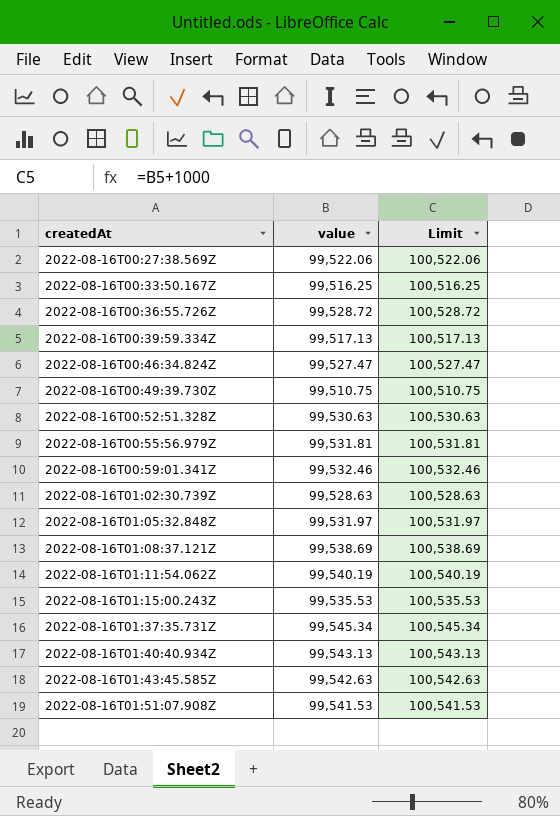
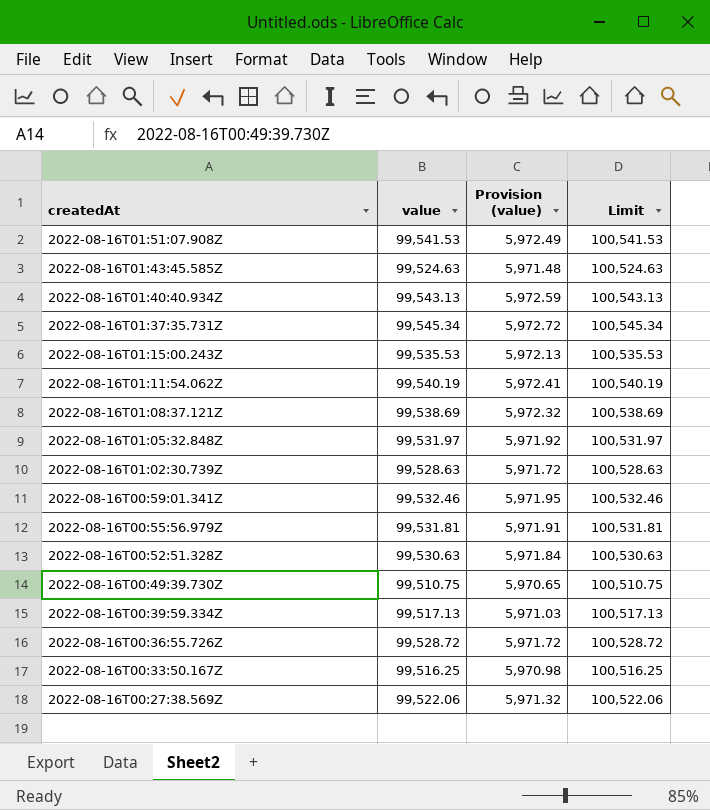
row order: createdAt ascending -> createdAt descending
column Provision (value) | formula: none -> [value] * 0.06
row 2022-08-16T00:46:34.824Z: 99,527.47 | 100,527.47 -> none
2022-08-16T01:43:45.585Z | value: 99,542.63 -> 99,524.63
2022-08-16T01:43:45.585Z | Limit: 100,542.63 -> 100,524.63

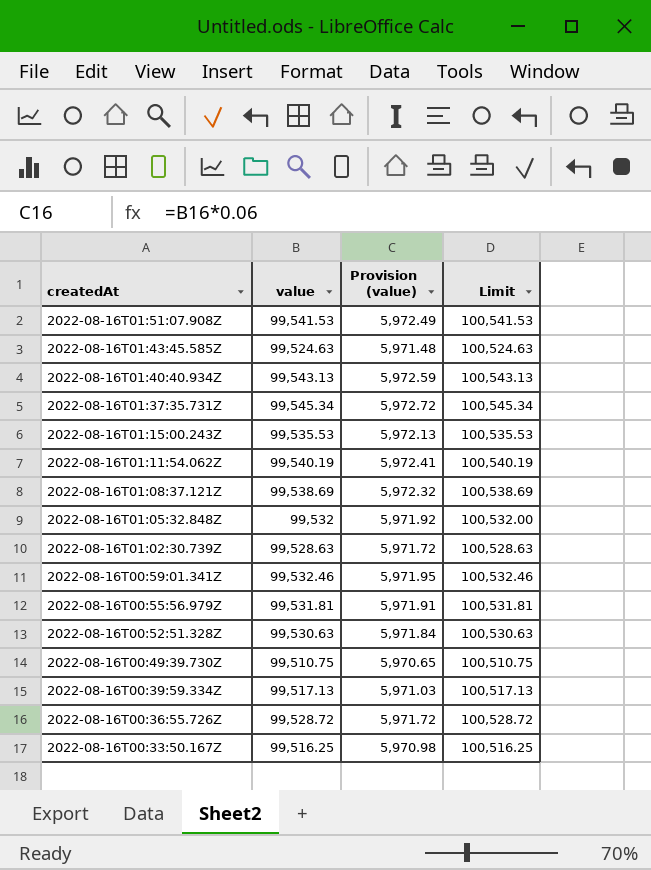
row 2022-08-16T00:27:38.569Z: 99,522.06 | 5,971.32 | 100,522.06 -> none
2022-08-16T01:05:32.848Z | value: 99,531.97 -> 99,532
2022-08-16T01:05:32.848Z | Limit: 100,531.97 -> 100,532.00

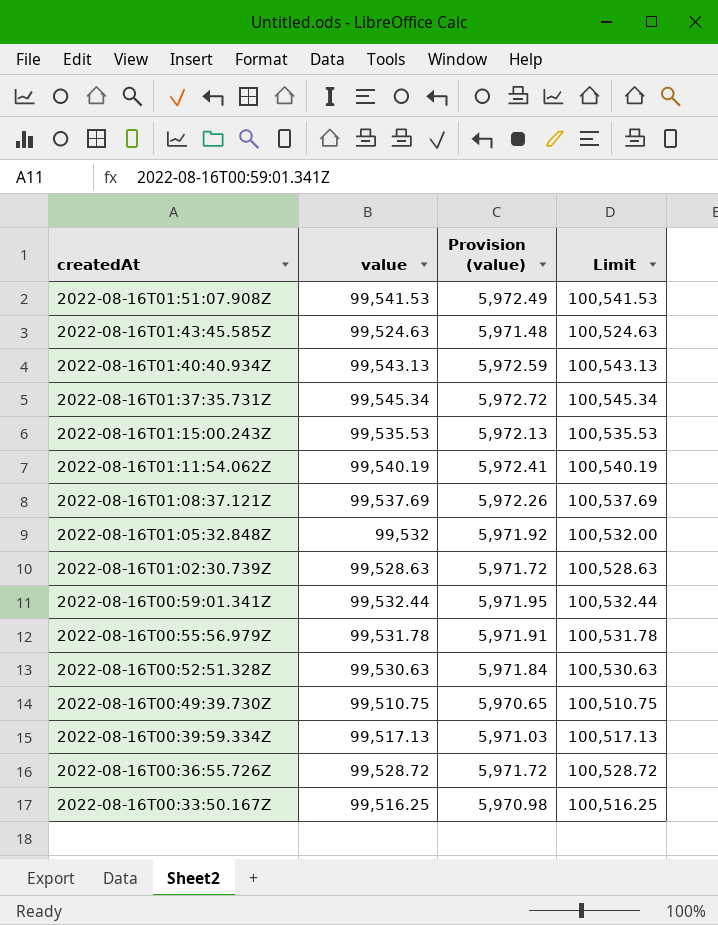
2022-08-16T01:08:37.121Z | value: 99,538.69 -> 99,537.69
2022-08-16T01:08:37.121Z | Provision (value): 5,972.32 -> 5,972.26
2022-08-16T01:08:37.121Z | Limit: 100,538.69 -> 100,537.69
2022-08-16T00:59:01.341Z | value: 99,532.46 -> 99,532.44
2022-08-16T00:59:01.341Z | Limit: 100,532.46 -> 100,532.44
2022-08-16T00:55:56.979Z | value: 99,531.81 -> 99,531.78
2022-08-16T00:55:56.979Z | Limit: 100,531.81 -> 100,531.78

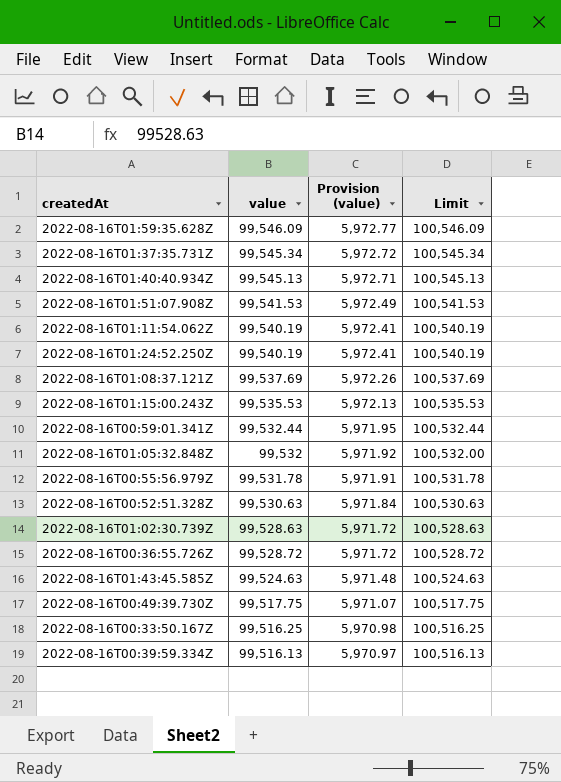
row order: createdAt descending -> Provision (value) descending
row 2022-08-16T01:59:35.628Z: none -> 99,546.09 | 5,972.77 | 100,546.09
2022-08-16T01:40:40.934Z | value: 99,543.13 -> 99,545.13
2022-08-16T01:40:40.934Z | Provision (value): 5,972.59 -> 5,972.71
2022-08-16T01:40:40.934Z | Limit: 100,543.13 -> 100,545.13
row 2022-08-16T01:24:52.250Z: none -> 99,540.19 | 5,972.41 | 100,540.19
2022-08-16T00:49:39.730Z | value: 99,510.75 -> 99,517.75
2022-08-16T00:49:39.730Z | Provision (value): 5,970.65 -> 5,971.07
2022-08-16T00:49:39.730Z | Limit: 100,510.75 -> 100,517.75
2022-08-16T00:39:59.334Z | value: 99,517.13 -> 99,516.13
2022-08-16T00:39:59.334Z | Provision (value): 5,971.03 -> 5,970.97
2022-08-16T00:39:59.334Z | Limit: 100,517.13 -> 100,516.13

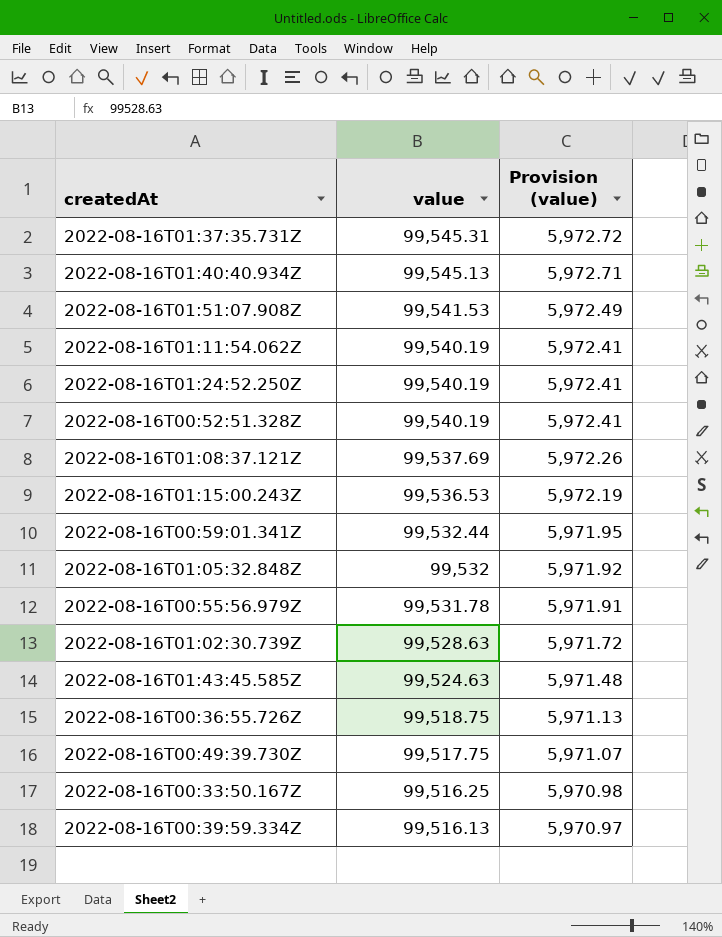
row order: Provision (value) descending -> value descending
column Limit | formula: [value] + 1000 -> none
row 2022-08-16T01:59:35.628Z: 99,546.09 | 5,972.77 | 100,546.09 -> none
2022-08-16T01:37:35.731Z | value: 99,545.34 -> 99,545.31
2022-08-16T00:52:51.328Z | value: 99,530.63 -> 99,540.19
2022-08-16T00:52:51.328Z | Provision (value): 5,971.84 -> 5,972.41
2022-08-16T01:15:00.243Z | value: 99,535.53 -> 99,536.53
2022-08-16T01:15:00.243Z | Provision (value): 5,972.13 -> 5,972.19
2022-08-16T00:36:55.726Z | value: 99,528.72 -> 99,518.75
2022-08-16T00:36:55.726Z | Provision (value): 5,971.72 -> 5,971.13

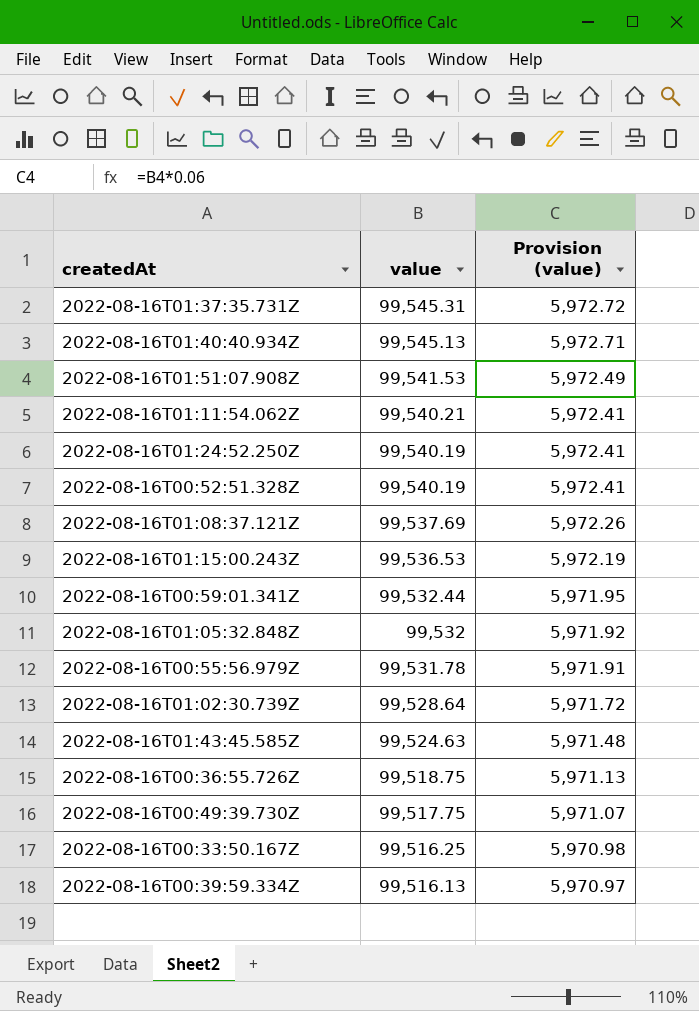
2022-08-16T01:11:54.062Z | value: 99,540.19 -> 99,540.21
2022-08-16T01:02:30.739Z | value: 99,528.63 -> 99,528.64

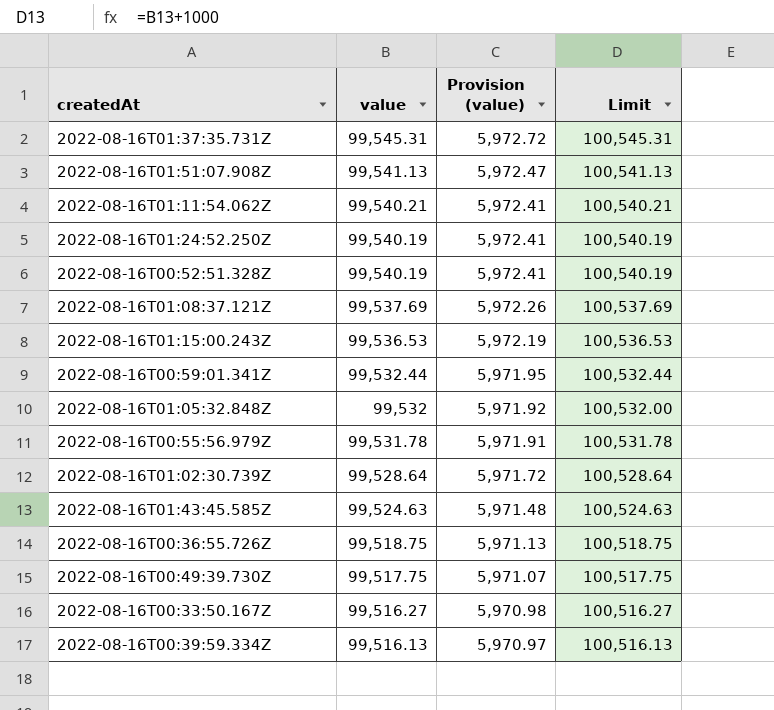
column Limit | formula: none -> [value] + 1000
row 2022-08-16T01:40:40.934Z: 99,545.13 | 5,972.71 -> none
2022-08-16T01:51:07.908Z | value: 99,541.53 -> 99,541.13
2022-08-16T01:51:07.908Z | Provision (value): 5,972.49 -> 5,972.47
2022-08-16T00:33:50.167Z | value: 99,516.25 -> 99,516.27

